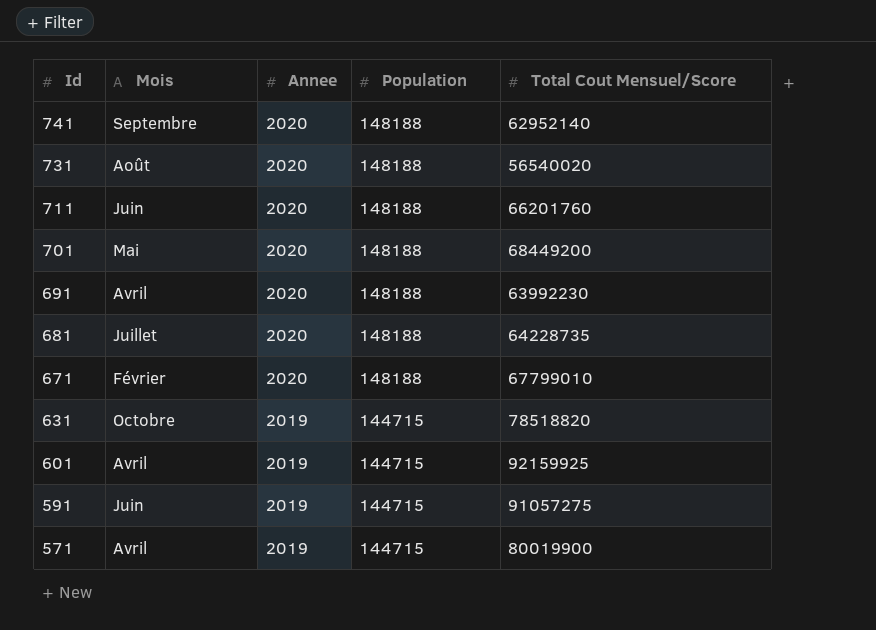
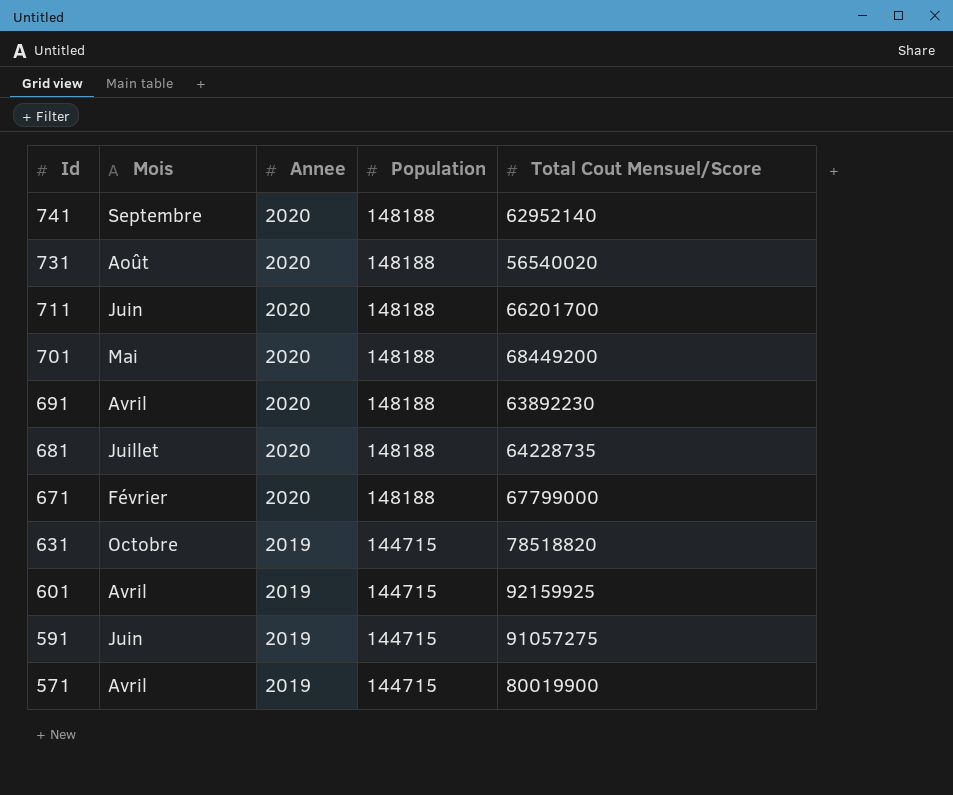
711 | Total Cout Mensuel/Score: 66201760 -> 66201700
691 | Total Cout Mensuel/Score: 63992230 -> 63892230
671 | Total Cout Mensuel/Score: 67799010 -> 67799000

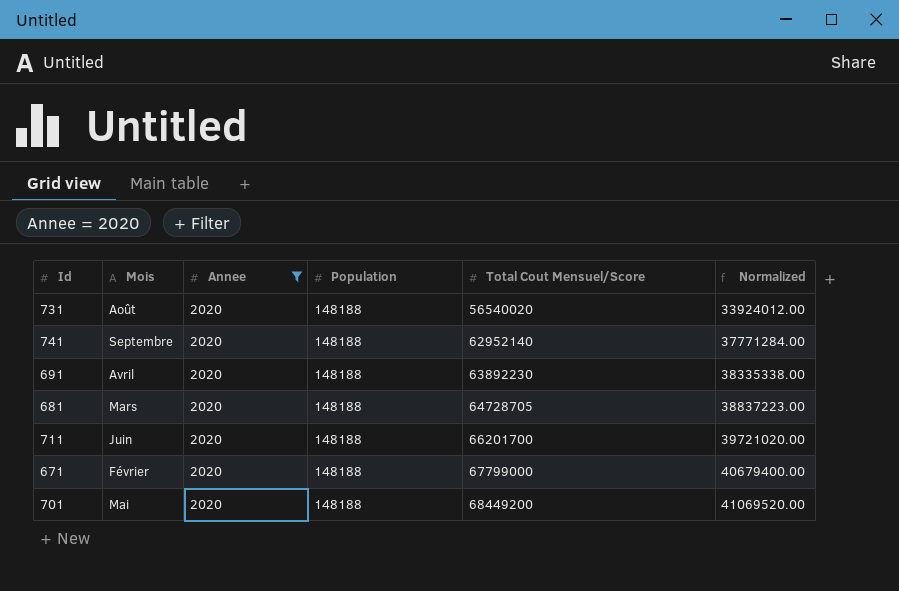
filter: none -> Annee = 2020
row order: Id descending -> Total Cout Mensuel/Score ascending
column Normalized | formula: none -> [Total Cout Mensuel/Score] * 0.6
681 | Mois: Juillet -> Mars
681 | Total Cout Mensuel/Score: 64228735 -> 64728705

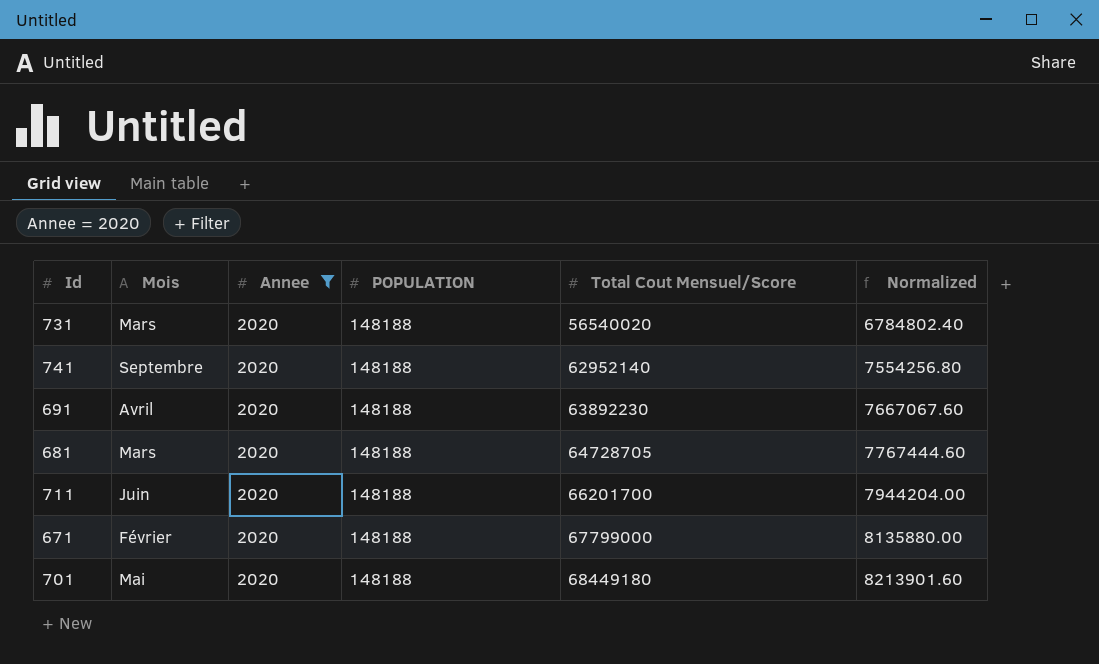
column name: Population -> POPULATION
column Normalized | formula: [Total Cout Mensuel/Score] * 0.6 -> [Total Cout Mensuel/Score] * 0.12
731 | Mois: Août -> Mars
701 | Total Cout Mensuel/Score: 68449200 -> 68449180

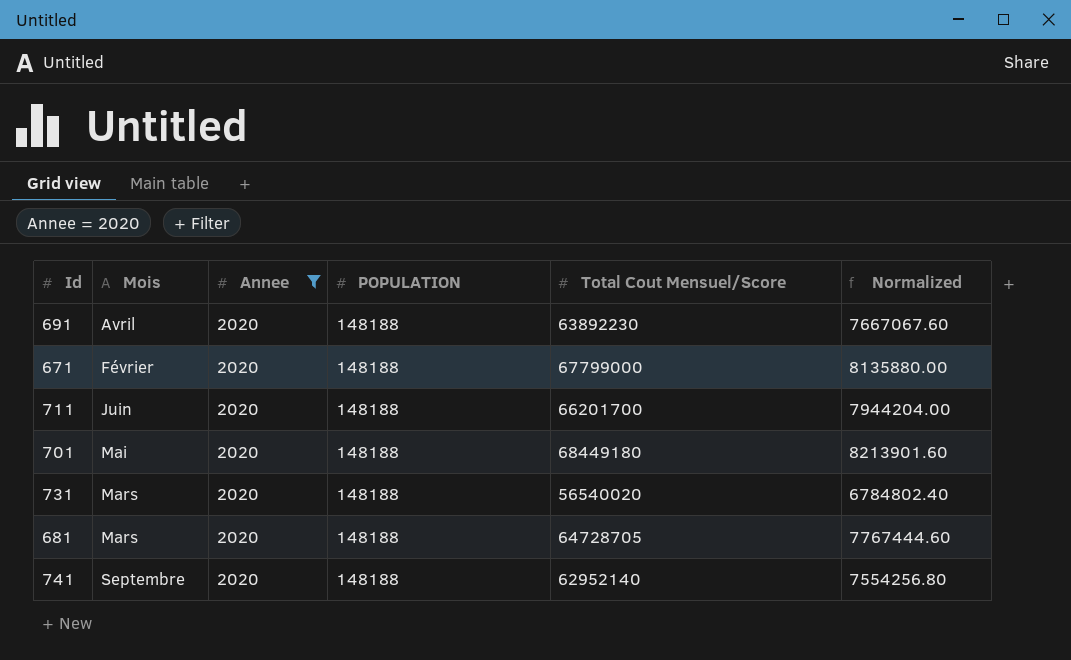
row order: Total Cout Mensuel/Score ascending -> Mois ascending

